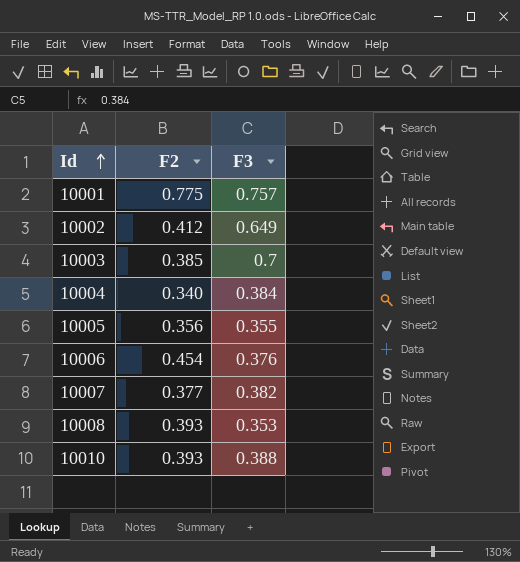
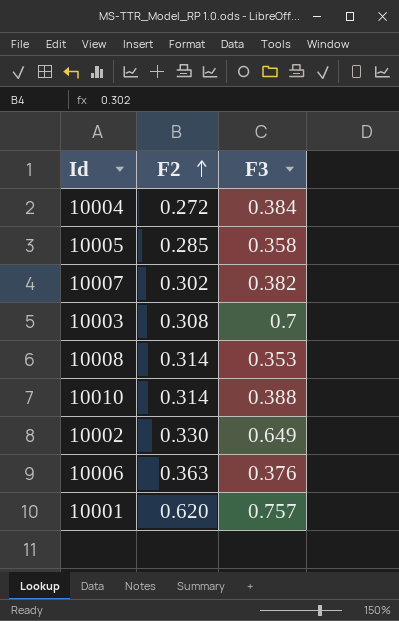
row order: Id ascending -> F2 ascending
10004 | F2: 0.340 -> 0.272
10005 | F2: 0.356 -> 0.285
10005 | F3: 0.355 -> 0.358
10007 | F2: 0.377 -> 0.302
10003 | F2: 0.385 -> 0.308
10008 | F2: 0.393 -> 0.314
10010 | F2: 0.393 -> 0.314
10002 | F2: 0.412 -> 0.330
10006 | F2: 0.454 -> 0.363
10001 | F2: 0.775 -> 0.620

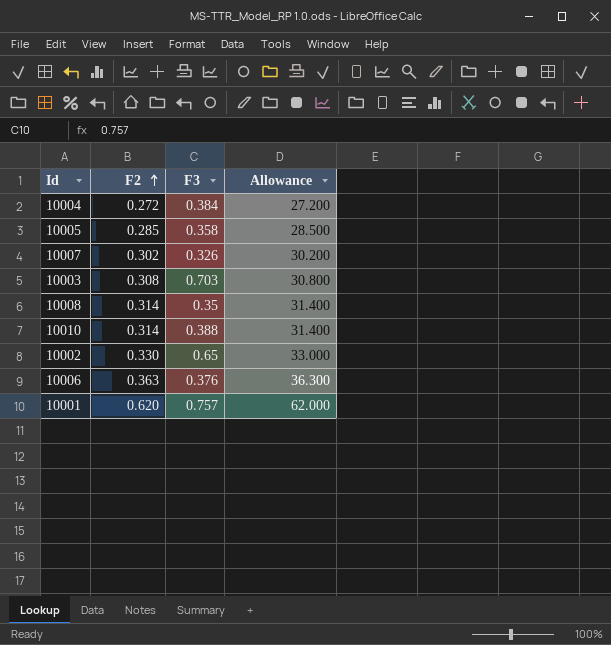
column Allowance | formula: none -> [F2] * 100
10007 | F3: 0.382 -> 0.326
10003 | F3: 0.7 -> 0.703
10008 | F3: 0.353 -> 0.35
10002 | F3: 0.649 -> 0.65

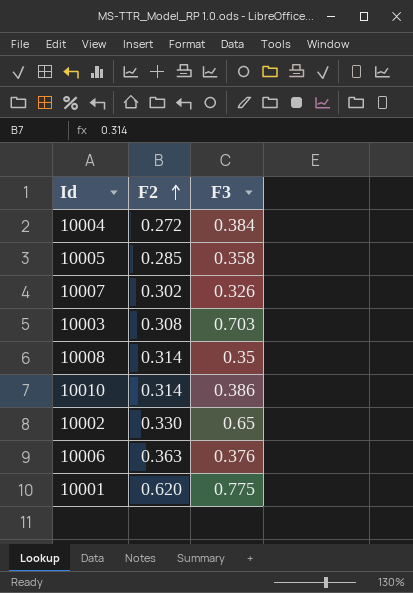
column Allowance | formula: [F2] * 100 -> none
10010 | F3: 0.388 -> 0.386
10001 | F3: 0.757 -> 0.775

